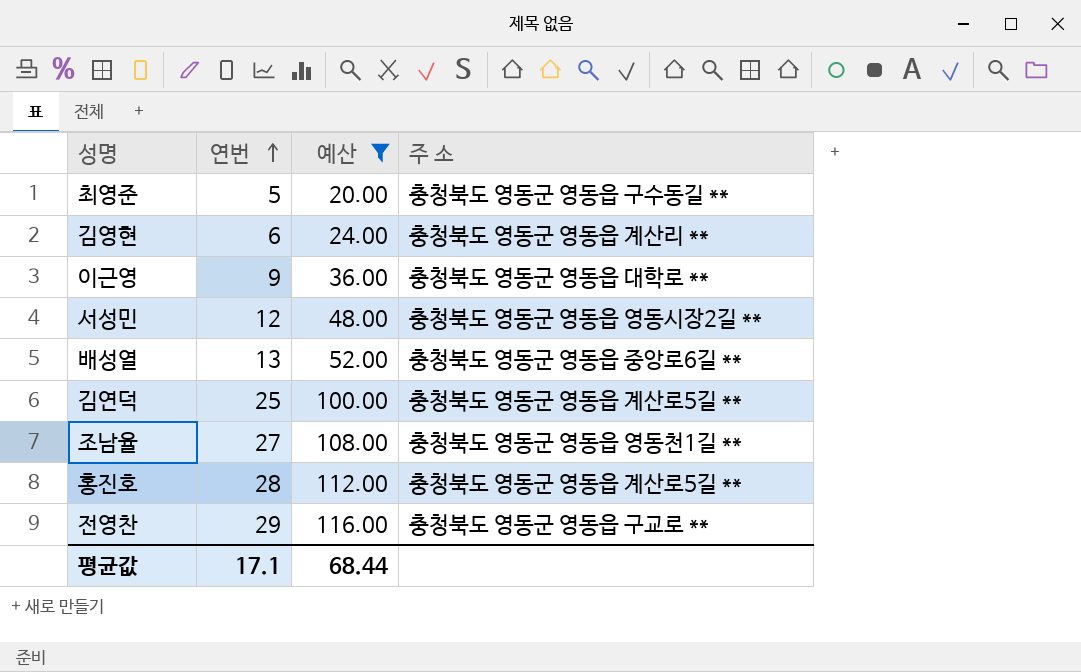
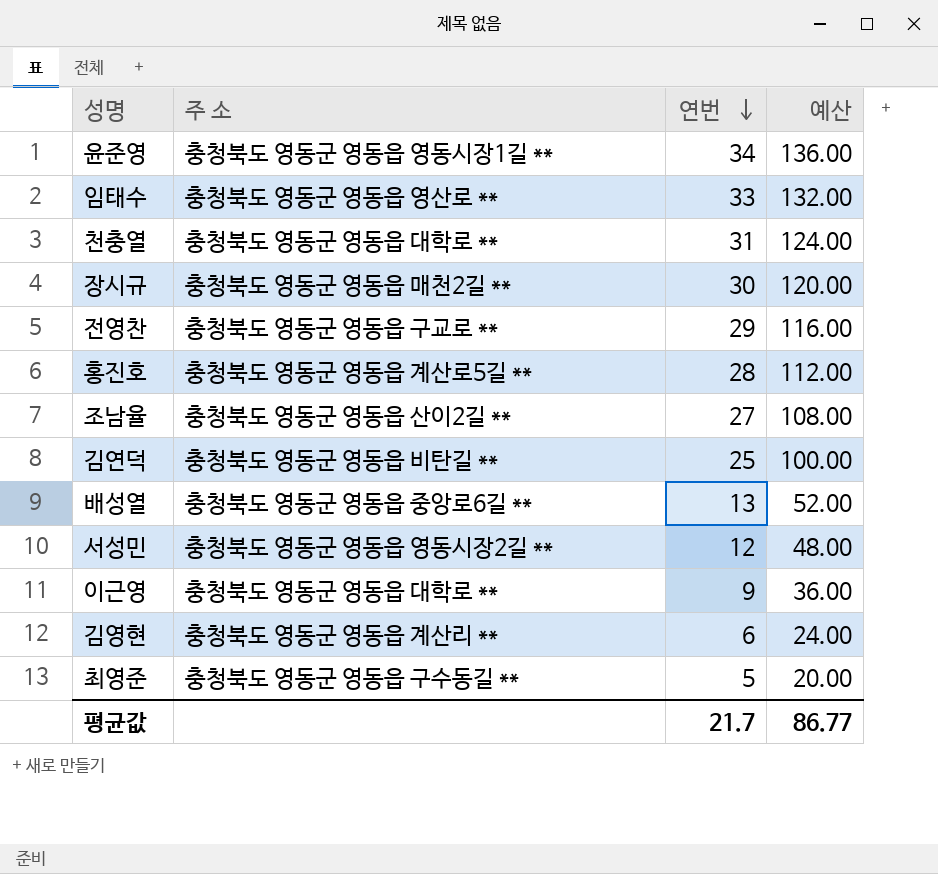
filter: 예산 <= 116.00 -> none
row order: 연번 ascending -> 연번 descending
column 주 소 | position: 4 -> 2
조남율 | 주 소: 충청북도 영동군 영동읍 영동천1길 ** -> 충청북도 영동군 영동읍 산이2길 **
김연덕 | 주 소: 충청북도 영동군 영동읍 계산로5길 ** -> 충청북도 영동군 영동읍 비탄길 **
평균값 | 연번: 17.1 -> 21.7
평균값 | 예산: 68.44 -> 86.77

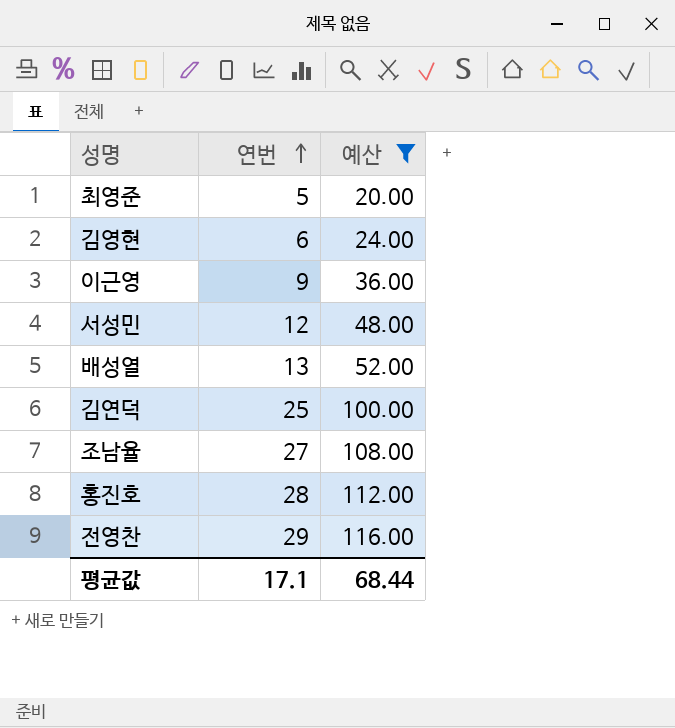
filter: none -> 예산 <= 116.00
row order: 연번 descending -> 연번 ascending
column 주 소 | position: 2 -> none
평균값 | 연번: 21.7 -> 17.1
평균값 | 예산: 86.77 -> 68.44

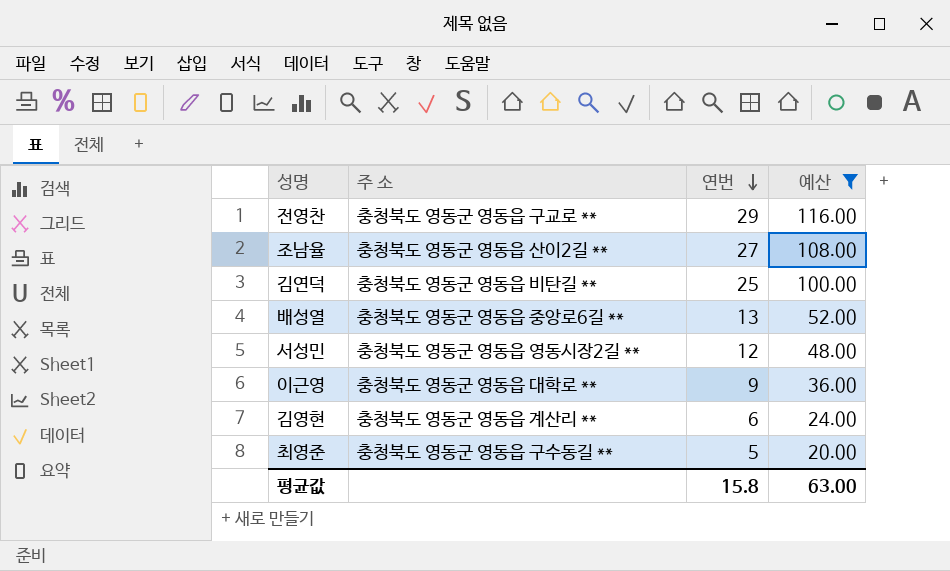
row order: 연번 ascending -> 연번 descending
column 주 소 | position: none -> 2
row 홍진호: 28 | 112.00 -> none
평균값 | 연번: 17.1 -> 15.8
평균값 | 예산: 68.44 -> 63.00

